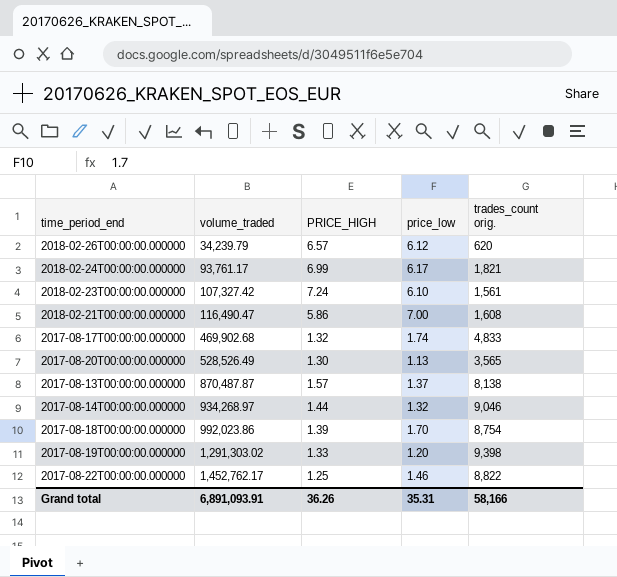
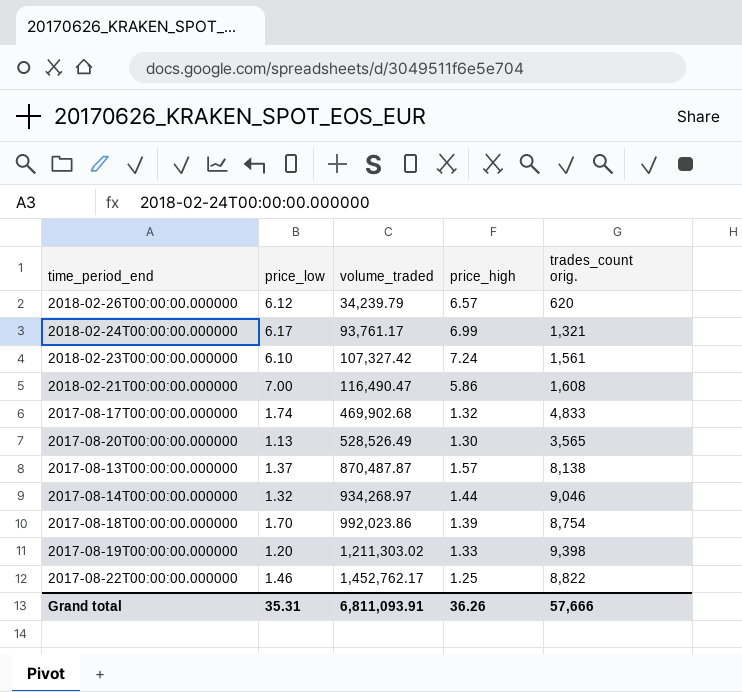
column price_low | position: 4 -> 2
column name: PRICE_HIGH -> price_high
2018-02-24T00:00:00.000000 | trades_count orig.: 1,821 -> 1,321
2017-08-19T00:00:00.000000 | volume_traded: 1,291,303.02 -> 1,211,303.02
Grand total | volume_traded: 6,891,093.91 -> 6,811,093.91
Grand total | trades_count orig.: 58,166 -> 57,666

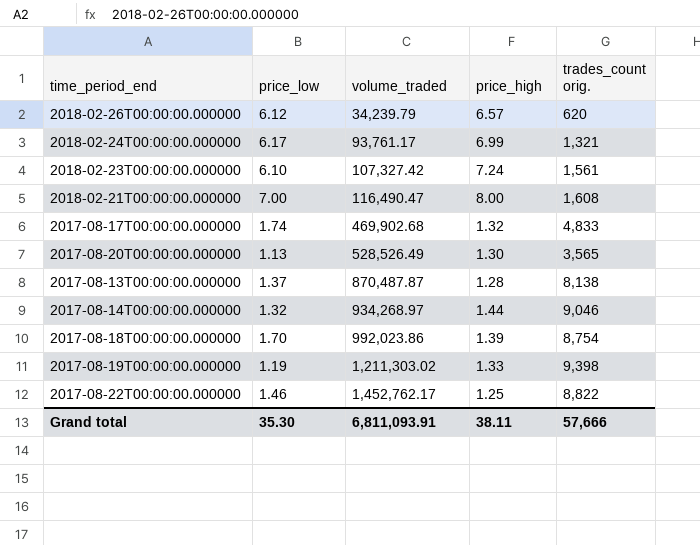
2018-02-21T00:00:00.000000 | price_high: 5.86 -> 8.00
2017-08-13T00:00:00.000000 | price_high: 1.57 -> 1.28
2017-08-19T00:00:00.000000 | price_low: 1.20 -> 1.19
Grand total | price_low: 35.31 -> 35.30
Grand total | price_high: 36.26 -> 38.11

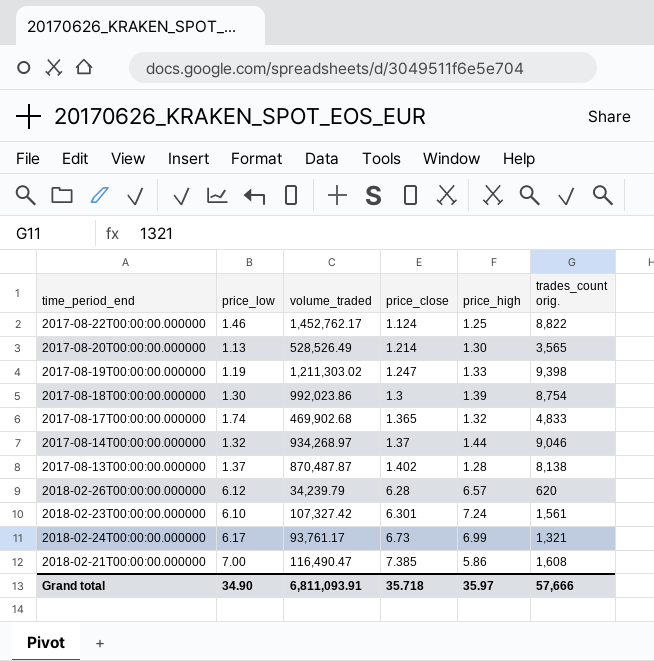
row order: volume_traded ascending -> price_close ascending
column price_close | position: none -> 4
2017-08-18T00:00:00.000000 | price_low: 1.70 -> 1.30
2018-02-21T00:00:00.000000 | price_high: 8.00 -> 5.86
Grand total | price_low: 35.30 -> 34.90
Grand total | price_high: 38.11 -> 35.97

